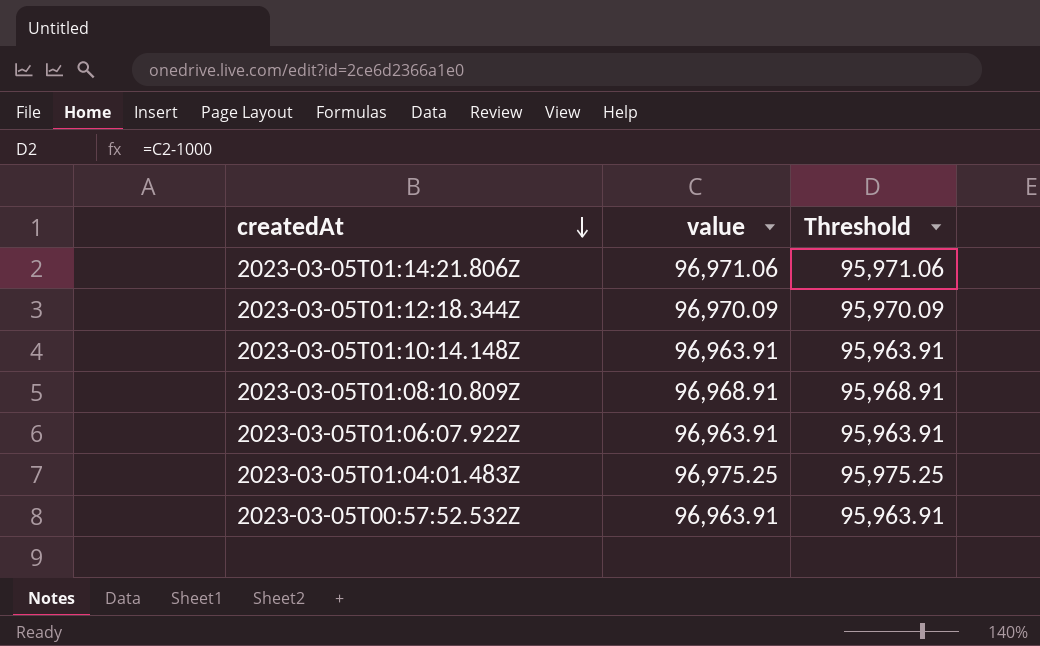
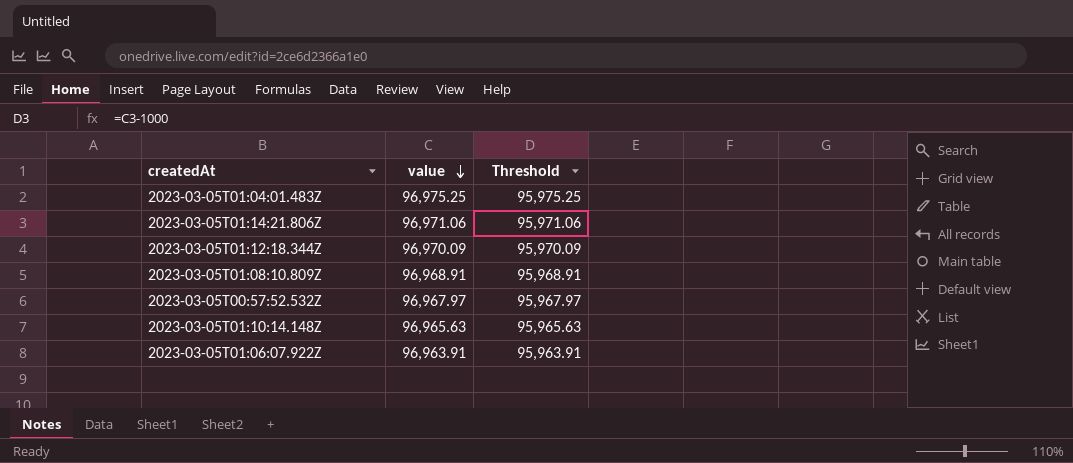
row order: createdAt descending -> value descending
2023-03-05T00:57:52.532Z | value: 96,963.91 -> 96,967.97
2023-03-05T00:57:52.532Z | Threshold: 95,963.91 -> 95,967.97
2023-03-05T01:10:14.148Z | value: 96,963.91 -> 96,965.63
2023-03-05T01:10:14.148Z | Threshold: 95,963.91 -> 95,965.63

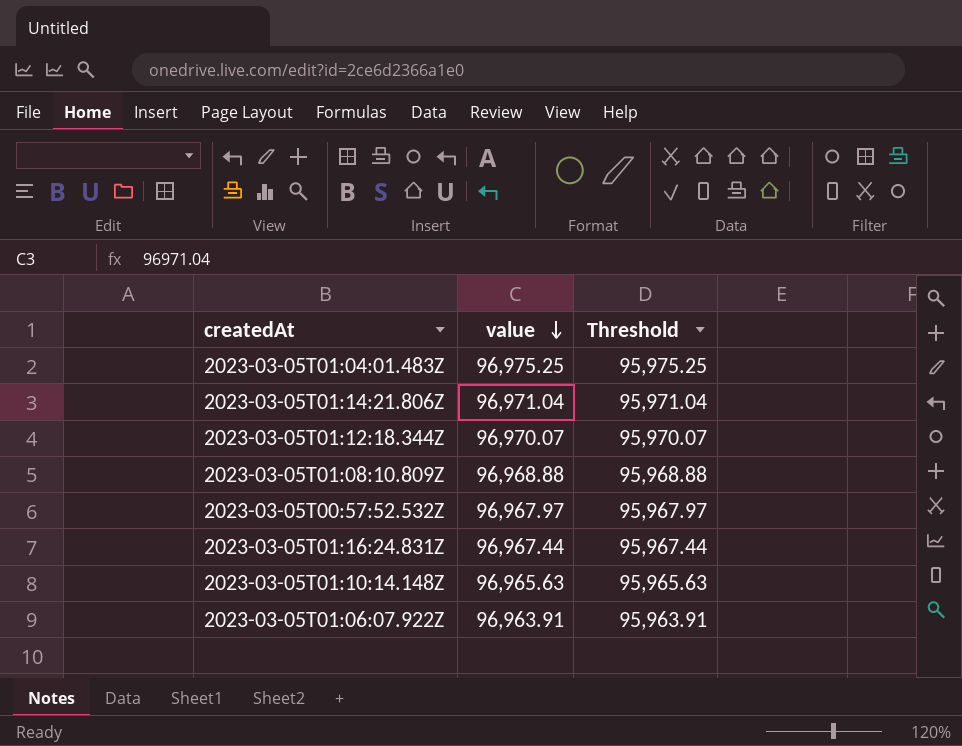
2023-03-05T01:14:21.806Z | value: 96,971.06 -> 96,971.04
2023-03-05T01:14:21.806Z | Threshold: 95,971.06 -> 95,971.04
2023-03-05T01:12:18.344Z | value: 96,970.09 -> 96,970.07
2023-03-05T01:12:18.344Z | Threshold: 95,970.09 -> 95,970.07
2023-03-05T01:08:10.809Z | value: 96,968.91 -> 96,968.88
2023-03-05T01:08:10.809Z | Threshold: 95,968.91 -> 95,968.88
row 2023-03-05T01:16:24.831Z: none -> 96,967.44 | 95,967.44

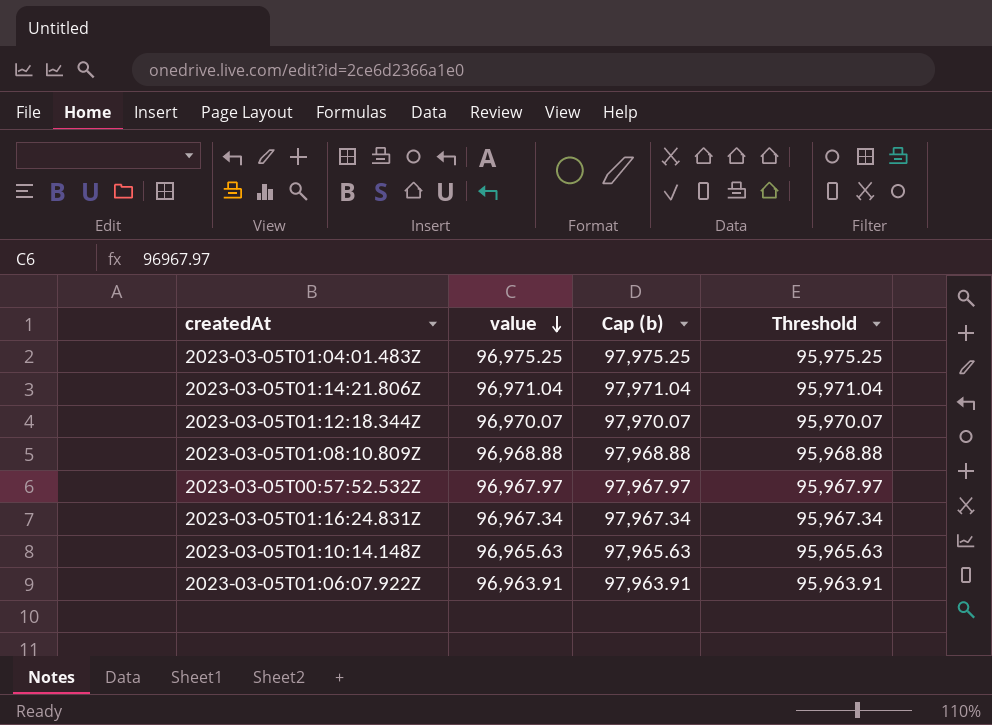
column Cap (b) | formula: none -> [value] + 1000
2023-03-05T01:16:24.831Z | value: 96,967.44 -> 96,967.34
2023-03-05T01:16:24.831Z | Threshold: 95,967.44 -> 95,967.34

